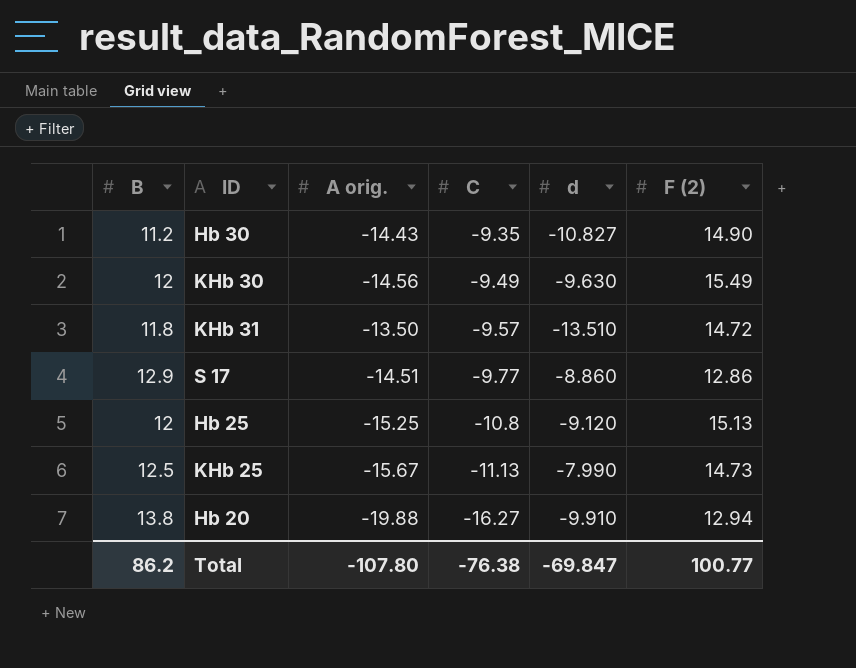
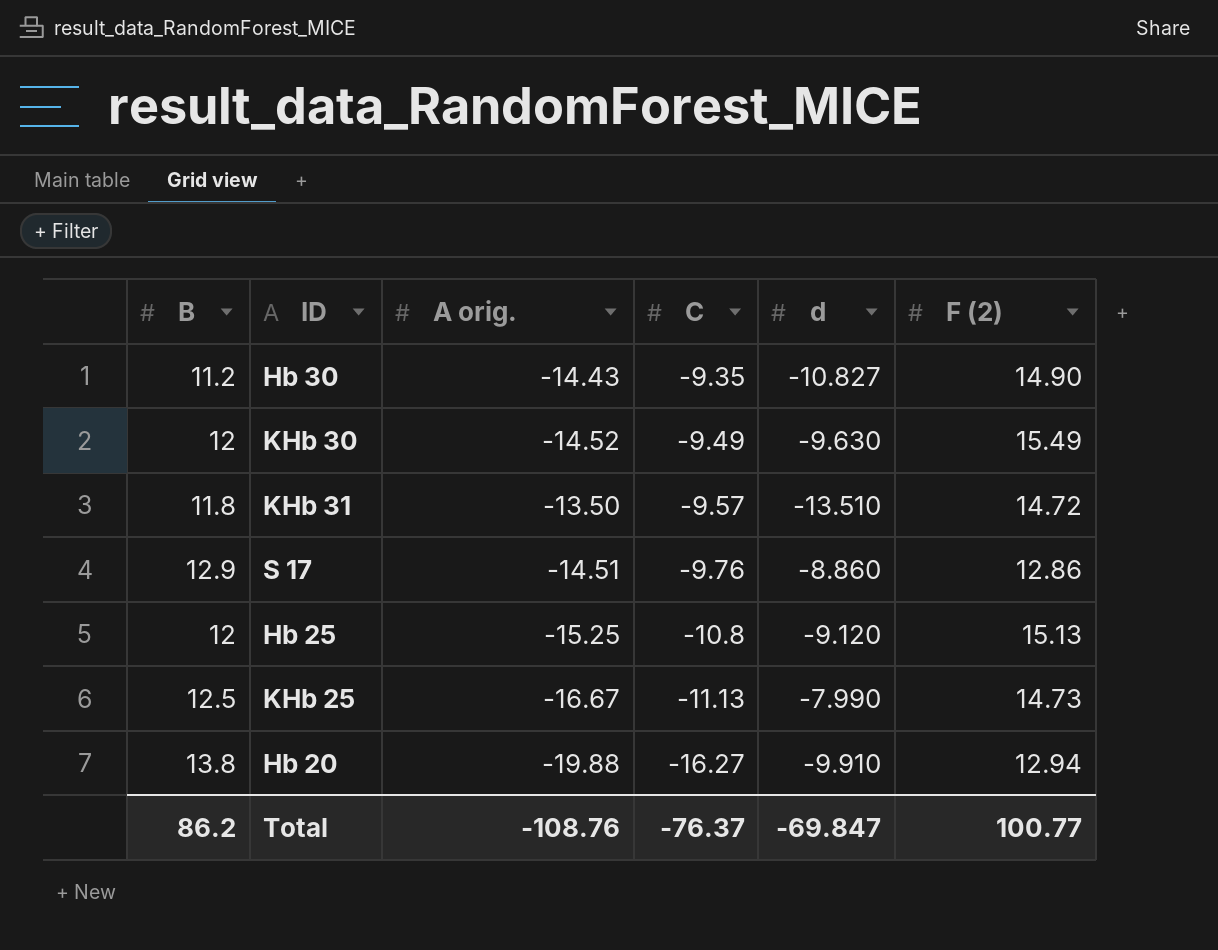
KHb 30 | A orig.: -14.56 -> -14.52
S 17 | C: -9.77 -> -9.76
KHb 25 | A orig.: -15.67 -> -16.67
Total | A orig.: -107.80 -> -108.76
Total | C: -76.38 -> -76.37

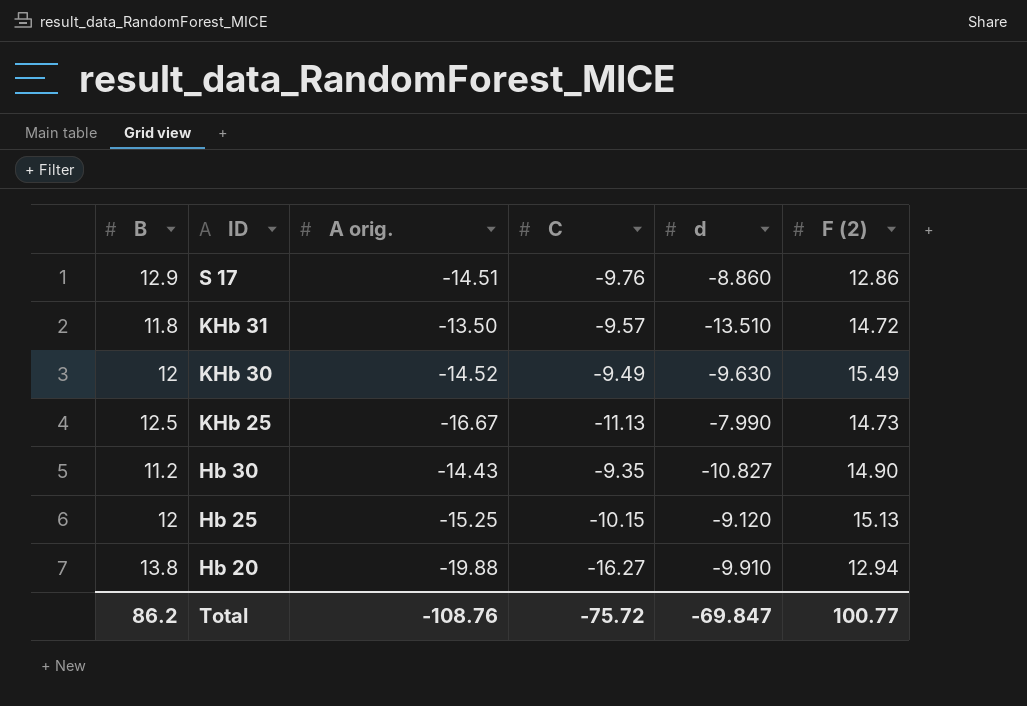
row order: C descending -> ID descending
Hb 25 | C: -10.8 -> -10.15
Total | C: -76.37 -> -75.72

